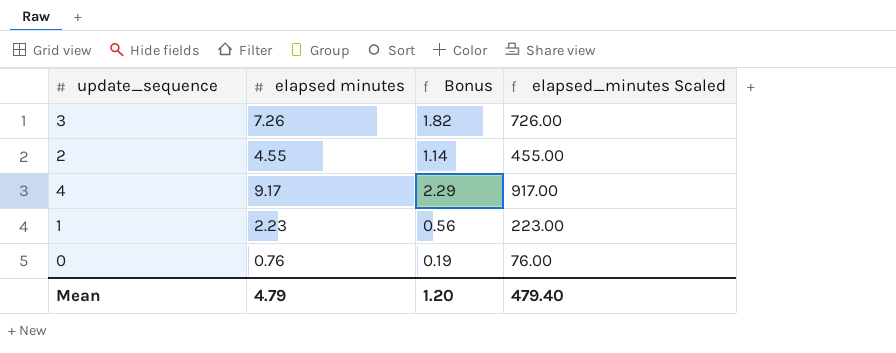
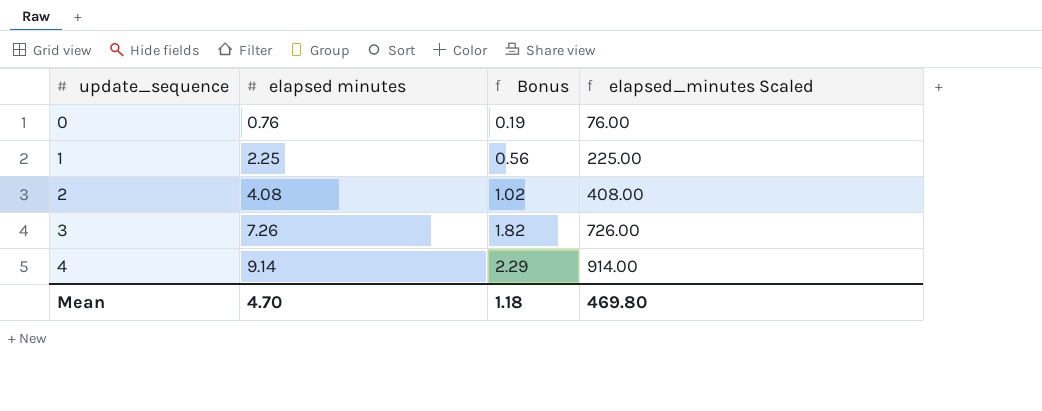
row order: none -> update_sequence ascending
1 | elapsed minutes: 2.23 -> 2.25
1 | elapsed_minutes Scaled: 223.00 -> 225.00
2 | elapsed minutes: 4.55 -> 4.08
2 | Bonus: 1.14 -> 1.02
2 | elapsed_minutes Scaled: 455.00 -> 408.00
4 | elapsed minutes: 9.17 -> 9.14
4 | elapsed_minutes Scaled: 917.00 -> 914.00
Mean | elapsed minutes: 4.79 -> 4.70
Mean | Bonus: 1.20 -> 1.18
Mean | elapsed_minutes Scaled: 479.40 -> 469.80

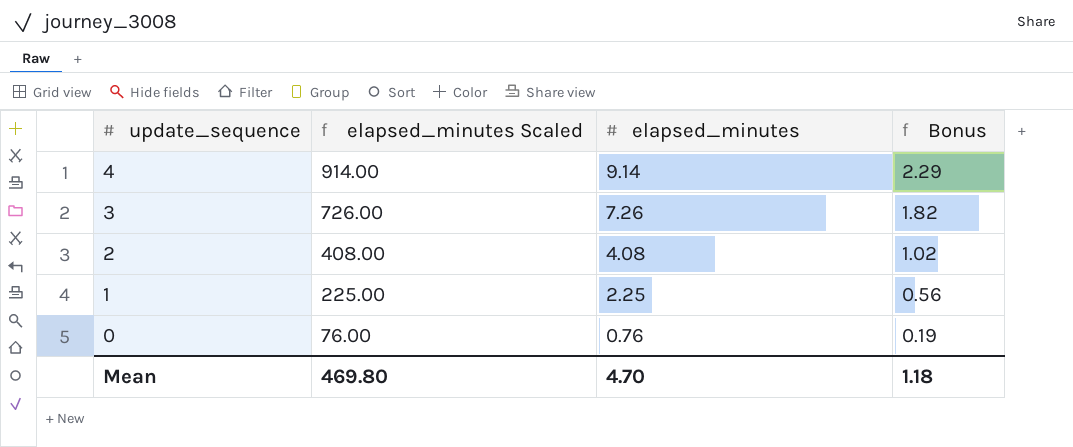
row order: update_sequence ascending -> update_sequence descending
column elapsed_minutes Scaled | position: 4 -> 2
column name: elapsed minutes -> elapsed_minutes

